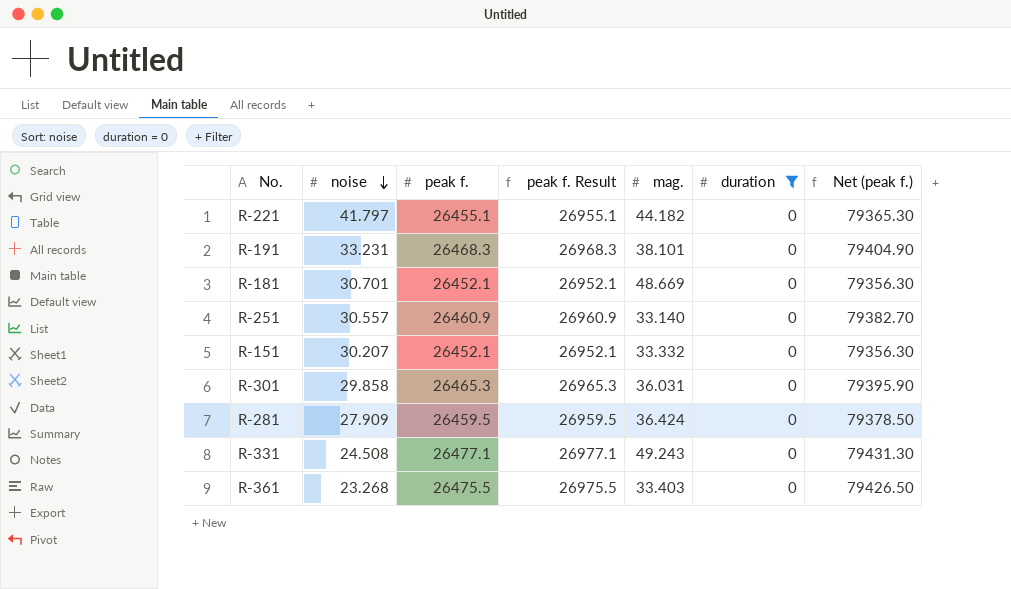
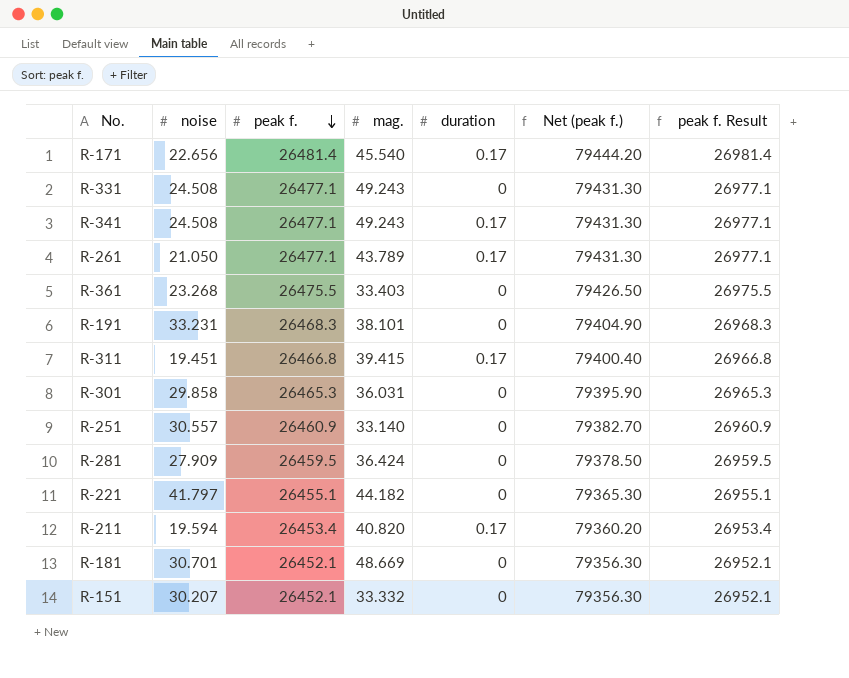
filter: duration = 0 -> none
row order: noise descending -> peak f. descending
column peak f. Result | position: 4 -> 7

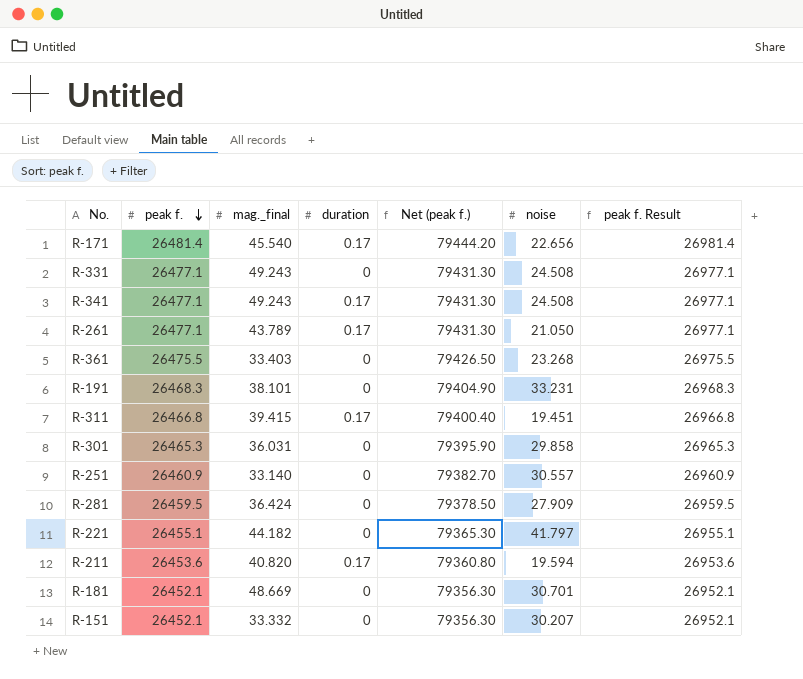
column name: mag. -> mag._final
column noise | position: 2 -> 6
R-211 | peak f.: 26453.4 -> 26453.6
R-211 | Net (peak f.): 79360.20 -> 79360.80
R-211 | peak f. Result: 26953.4 -> 26953.6

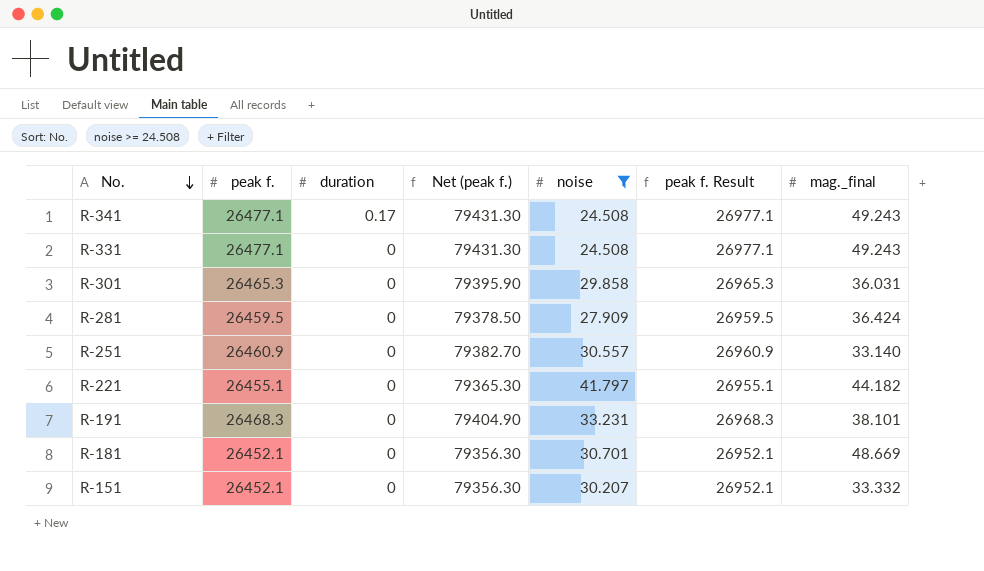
filter: none -> noise >= 24.508
row order: peak f. descending -> No. descending
column mag._final | position: 3 -> 7

